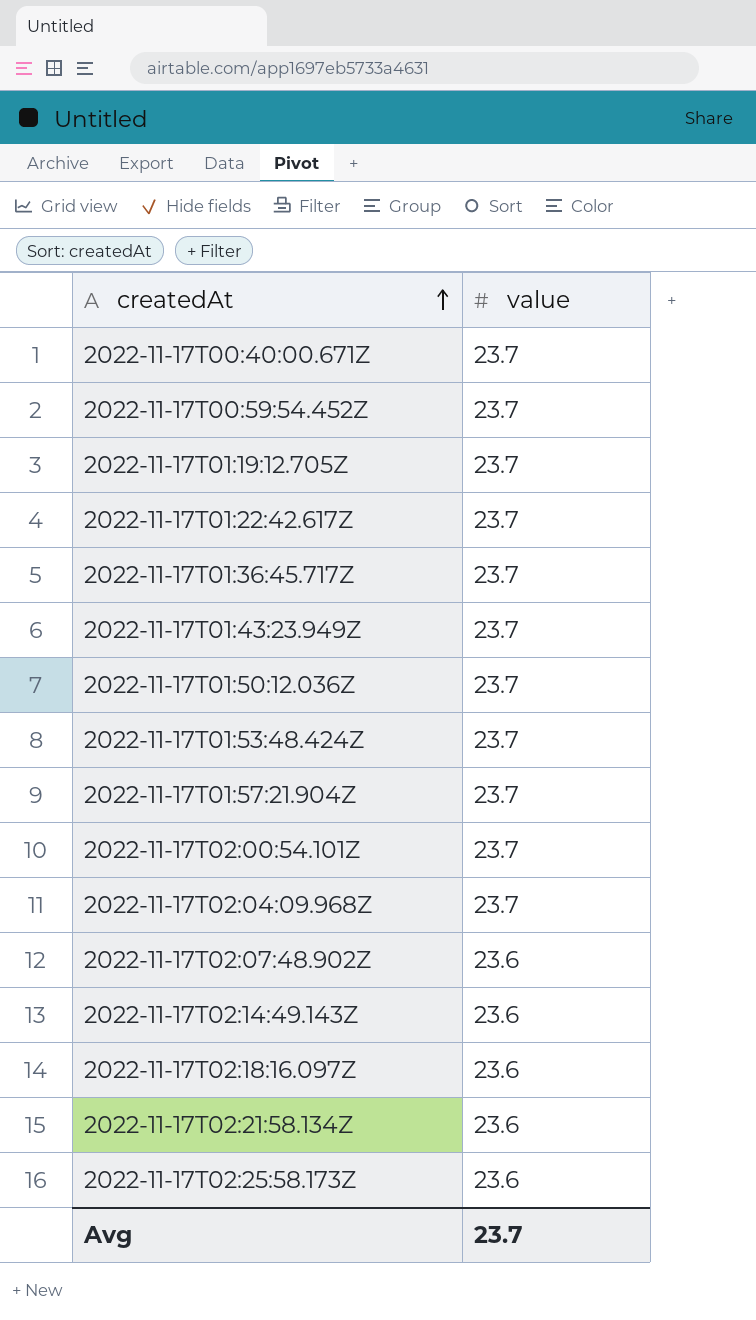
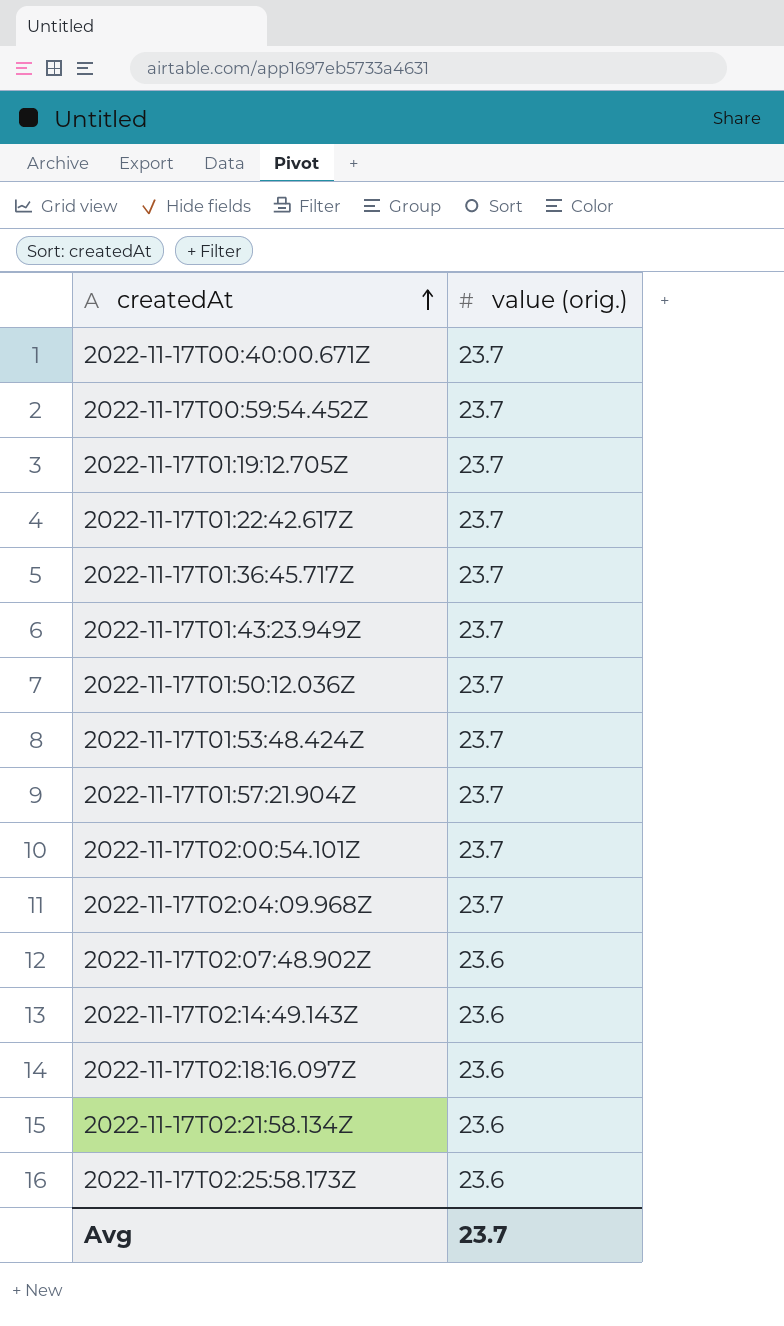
column name: value -> value (orig.)

